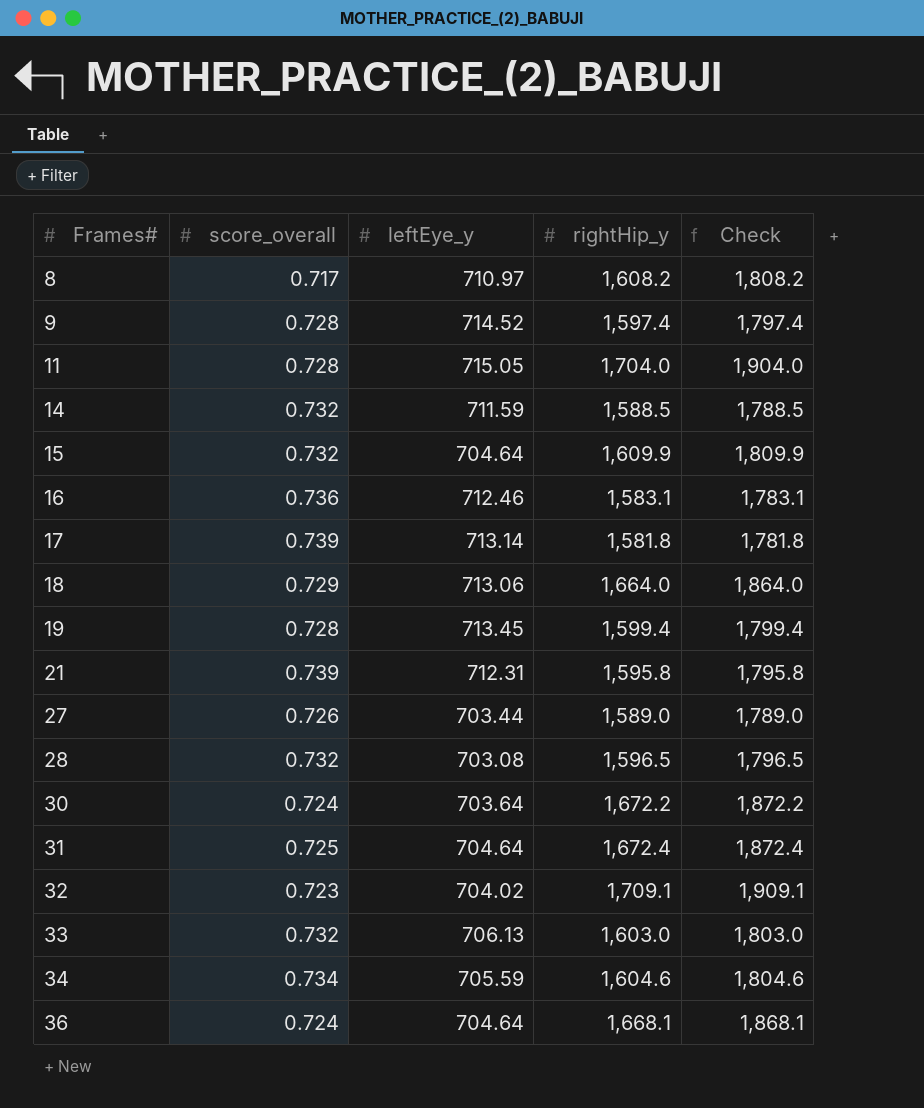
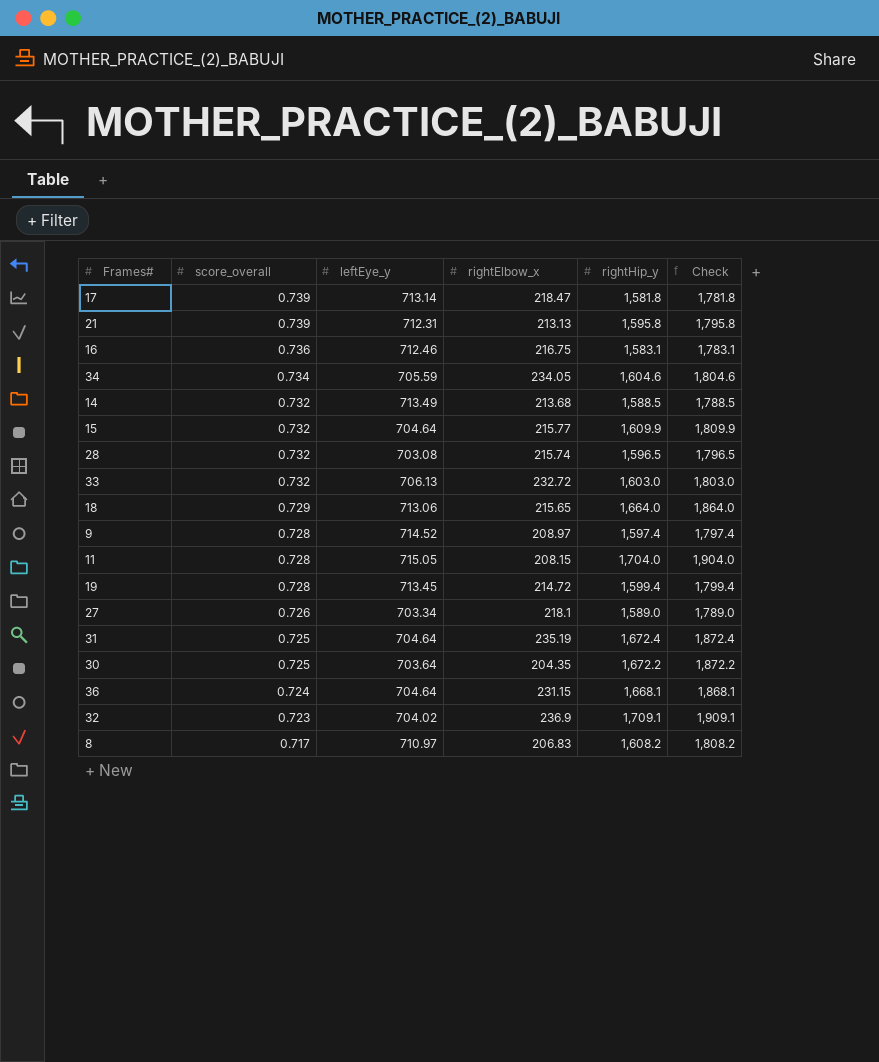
row order: Frames# ascending -> score_overall descending
column rightElbow_x | position: none -> 4
14 | leftEye_y: 711.59 -> 713.49
27 | leftEye_y: 703.44 -> 703.34
30 | score_overall: 0.724 -> 0.725

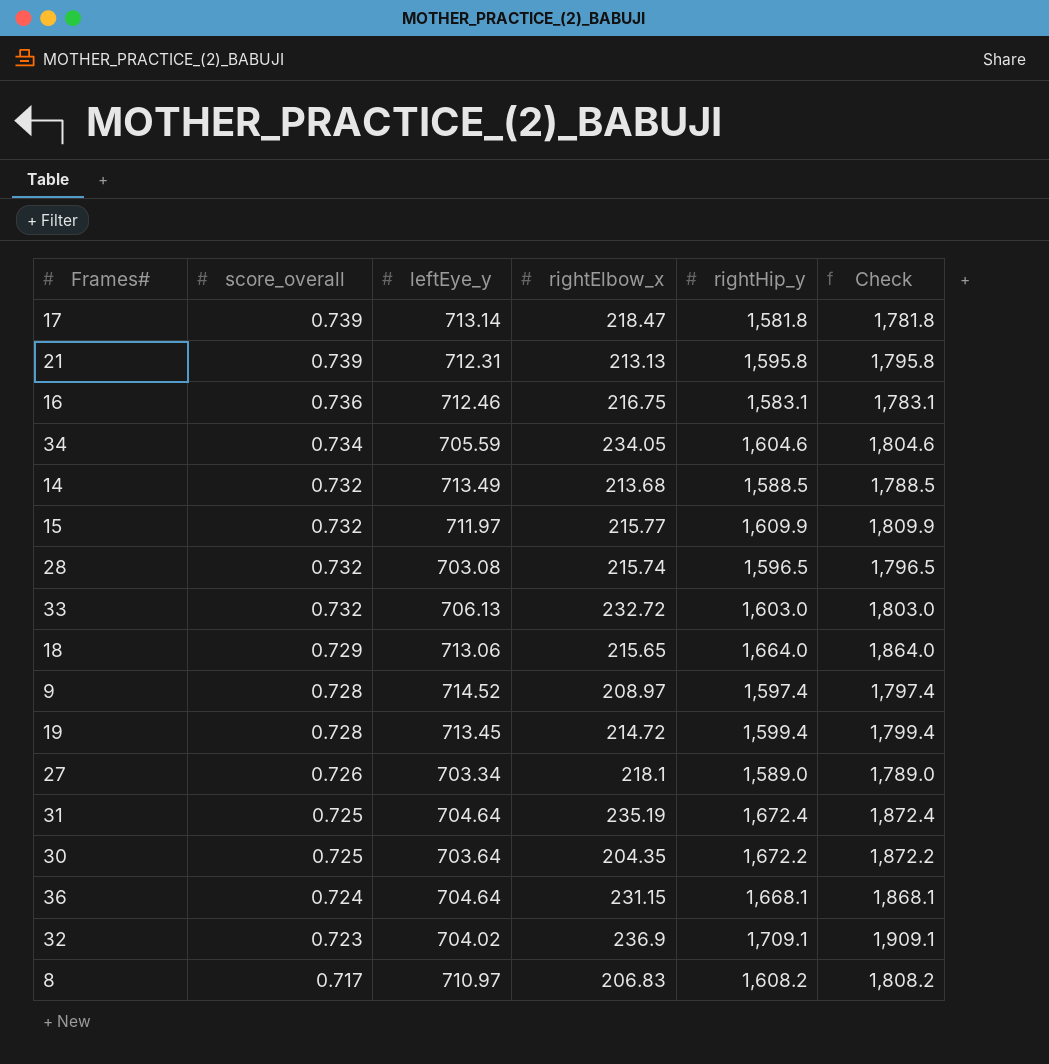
row 11: 0.728 | 715.05 | 208.15 | 1,704.0 | 1,904.0 -> none
15 | leftEye_y: 704.64 -> 711.97

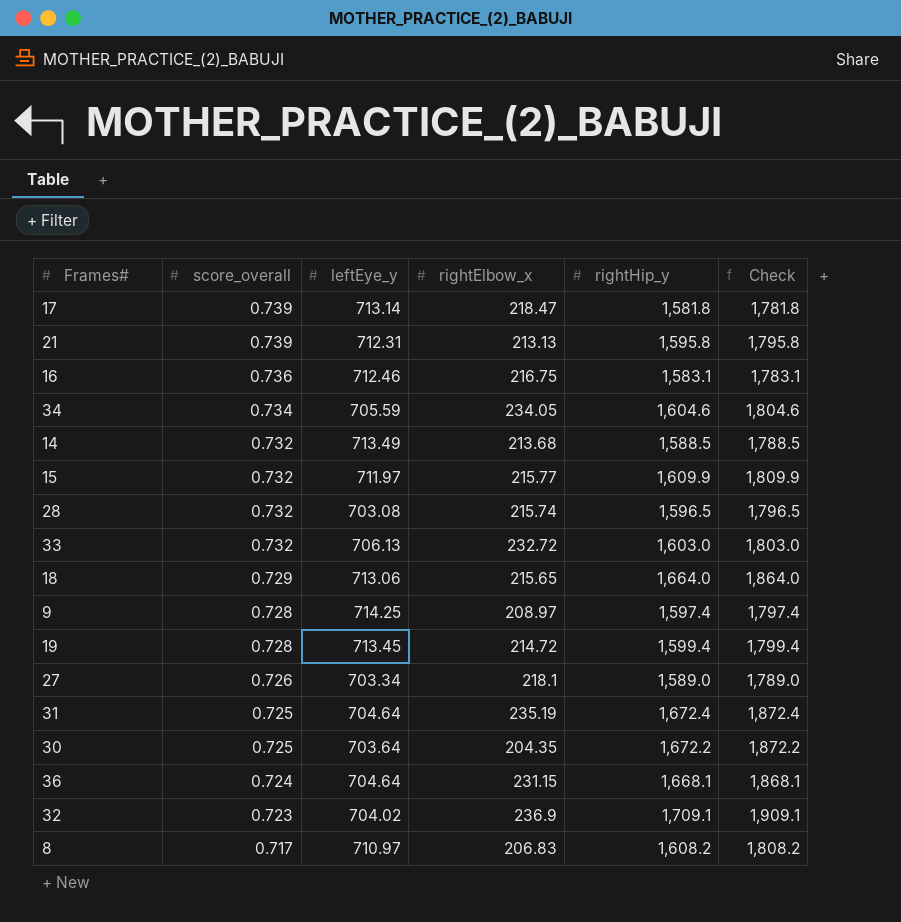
9 | leftEye_y: 714.52 -> 714.25

